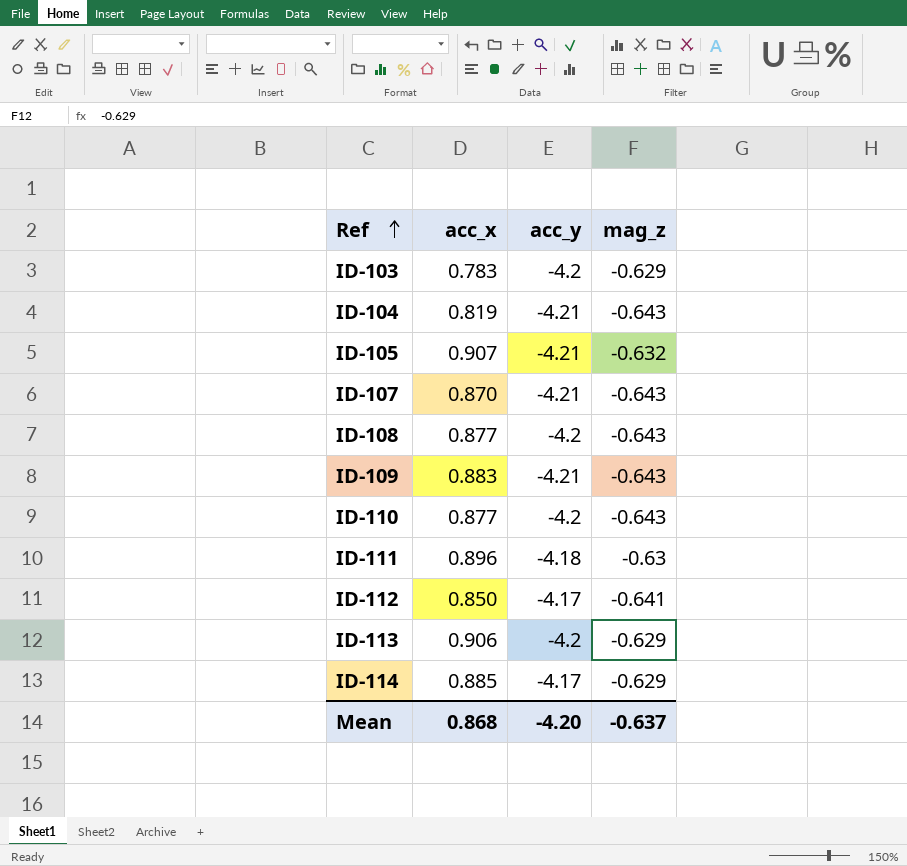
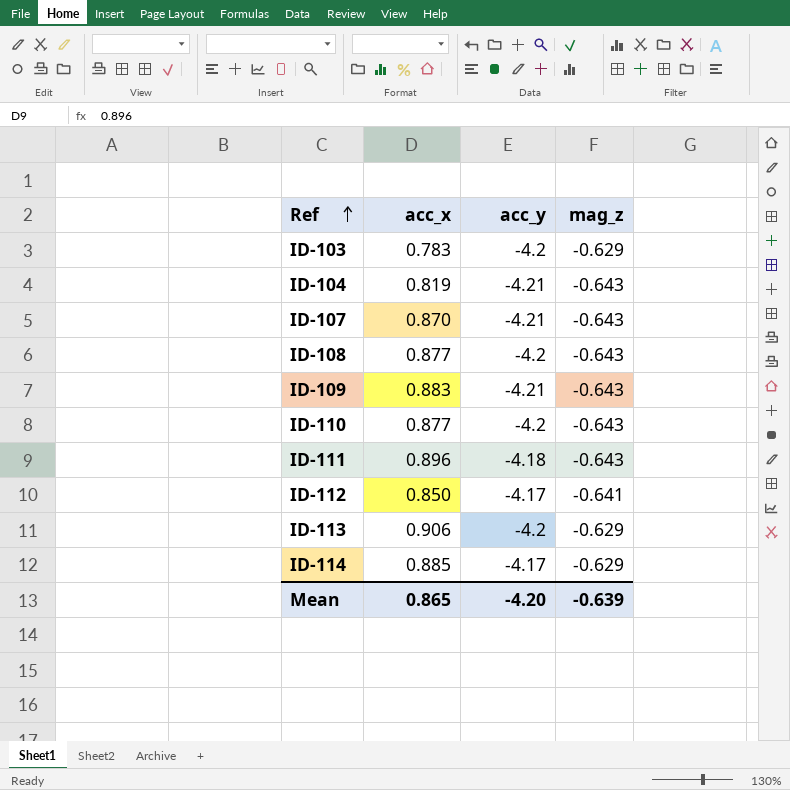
row ID-105: 0.907 | -4.21 | -0.632 -> none
ID-111 | mag_z: -0.63 -> -0.643
Mean | acc_x: 0.868 -> 0.865
Mean | mag_z: -0.637 -> -0.639

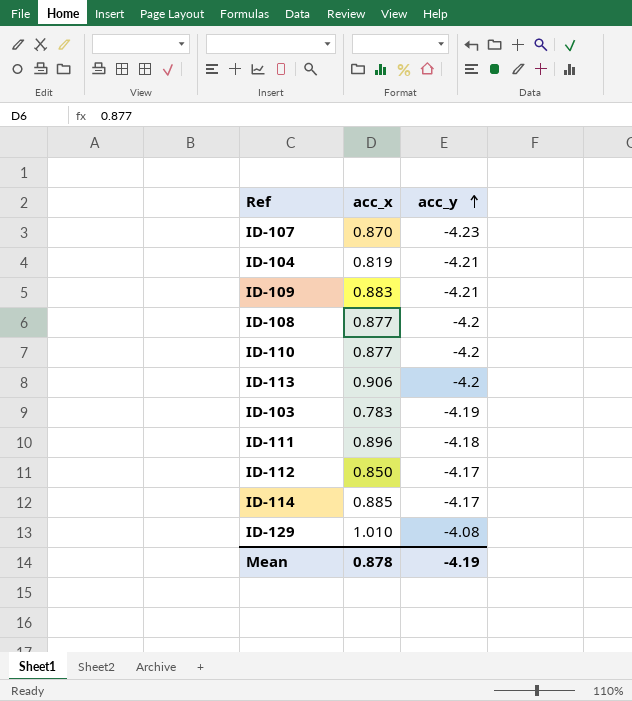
row order: Ref ascending -> acc_y ascending
column mag_z | position: 4 -> none
ID-107 | acc_y: -4.21 -> -4.23
ID-103 | acc_y: -4.2 -> -4.19
row ID-129: none -> 1.010 | -4.08
Mean | acc_x: 0.865 -> 0.878
Mean | acc_y: -4.20 -> -4.19

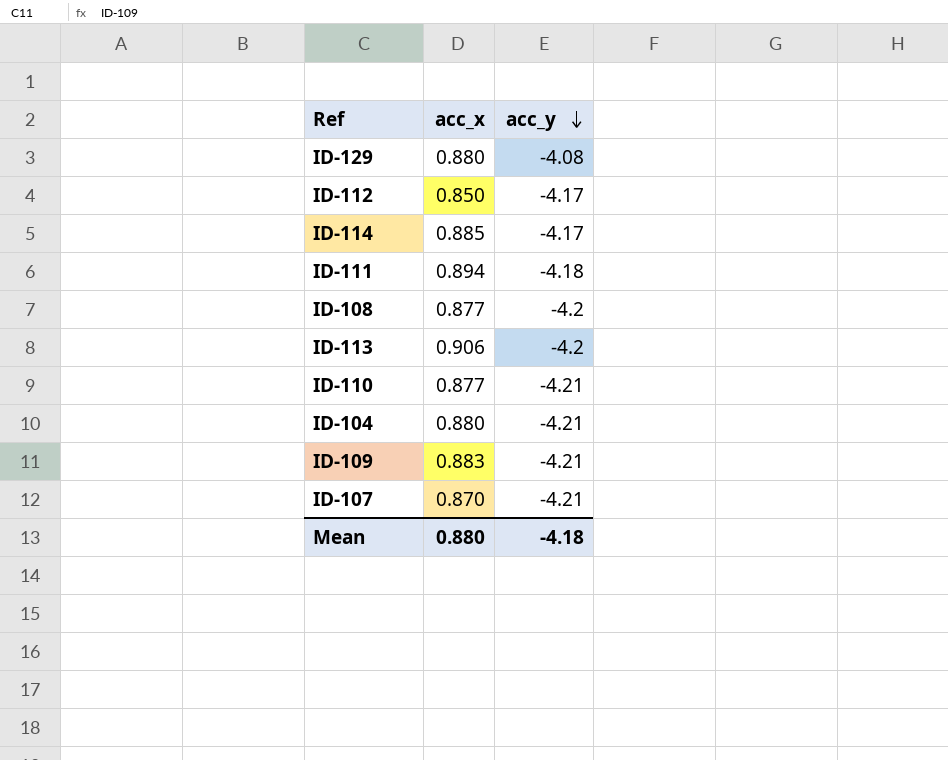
row order: acc_y ascending -> acc_y descending
row ID-103: 0.783 | -4.19 -> none
ID-129 | acc_x: 1.010 -> 0.880
ID-111 | acc_x: 0.896 -> 0.894
ID-110 | acc_y: -4.2 -> -4.21
ID-104 | acc_x: 0.819 -> 0.880
ID-107 | acc_y: -4.23 -> -4.21
Mean | acc_x: 0.878 -> 0.880
Mean | acc_y: -4.19 -> -4.18

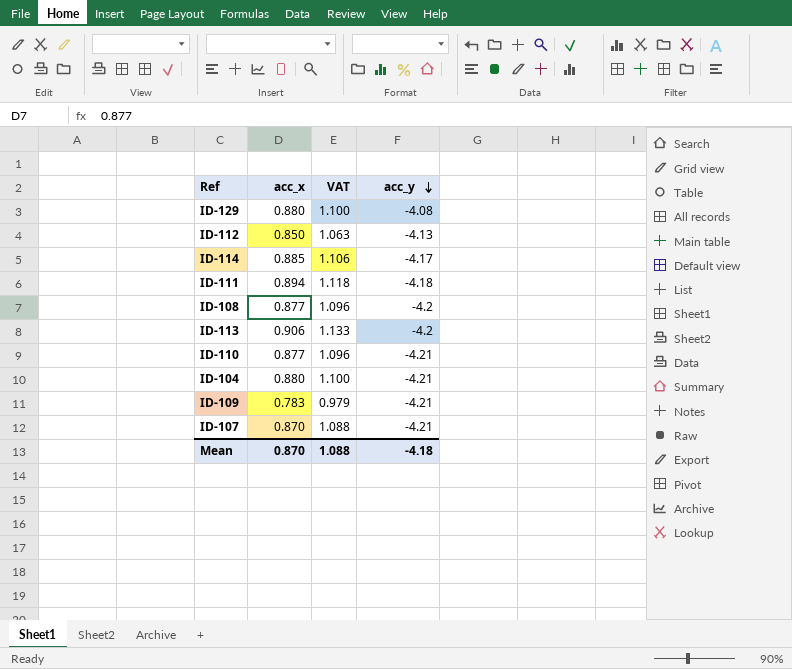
column VAT | formula: none -> [acc_x] * 1.25
ID-112 | acc_y: -4.17 -> -4.13
ID-109 | acc_x: 0.883 -> 0.783
Mean | acc_x: 0.880 -> 0.870

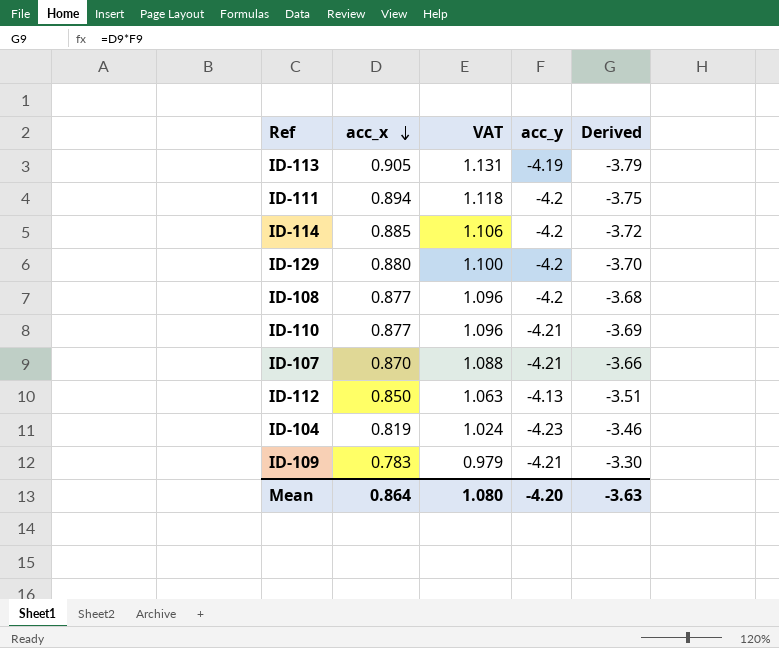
row order: acc_y descending -> acc_x descending
column Derived | formula: none -> [acc_x] * [acc_y]
ID-113 | acc_x: 0.906 -> 0.905
ID-113 | VAT: 1.133 -> 1.131
ID-113 | acc_y: -4.2 -> -4.19
ID-111 | acc_y: -4.18 -> -4.2
ID-114 | acc_y: -4.17 -> -4.2
ID-129 | acc_y: -4.08 -> -4.2
ID-104 | acc_x: 0.880 -> 0.819
ID-104 | VAT: 1.100 -> 1.024
ID-104 | acc_y: -4.21 -> -4.23
Mean | acc_x: 0.870 -> 0.864
Mean | VAT: 1.088 -> 1.080
Mean | acc_y: -4.18 -> -4.20

